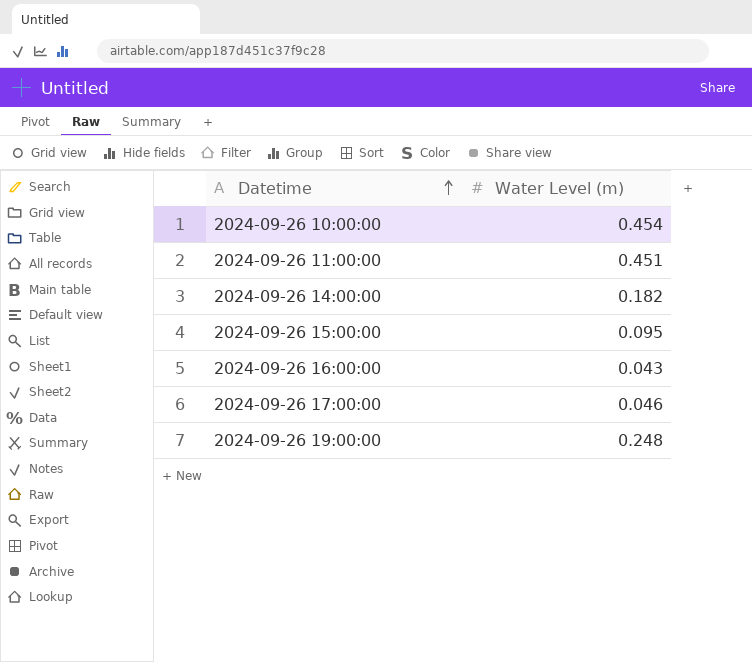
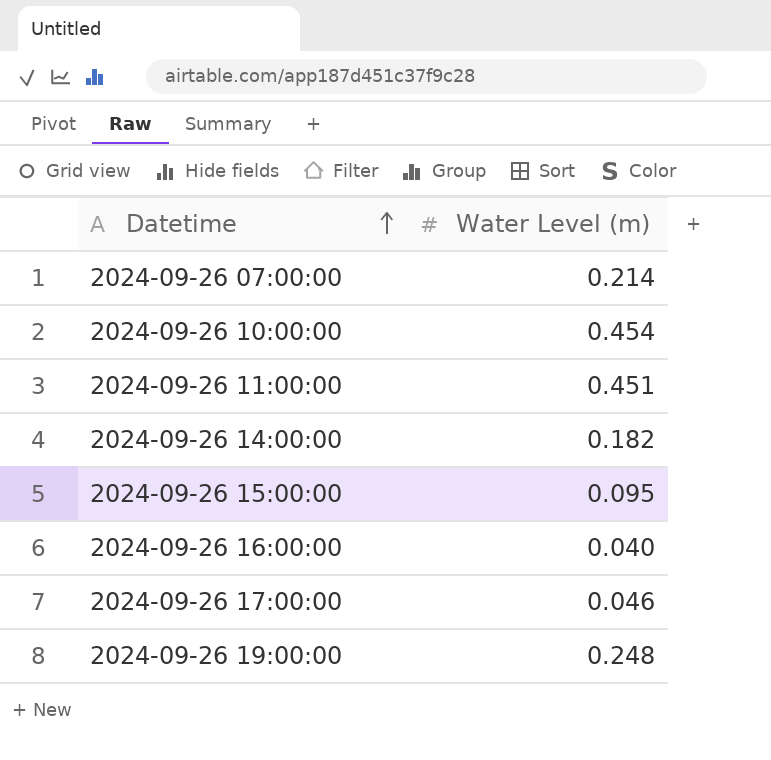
row 2024-09-26 07:00:00: none -> 0.214
2024-09-26 16:00:00 | Water Level (m): 0.043 -> 0.040

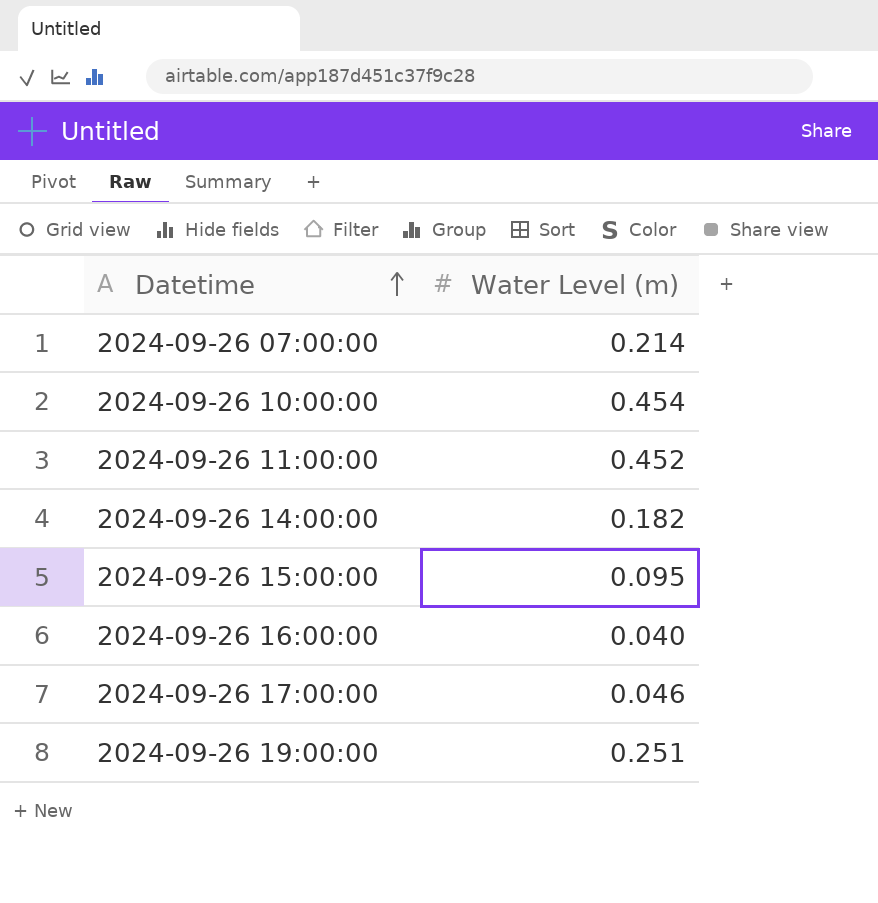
2024-09-26 11:00:00 | Water Level (m): 0.451 -> 0.452
2024-09-26 19:00:00 | Water Level (m): 0.248 -> 0.251

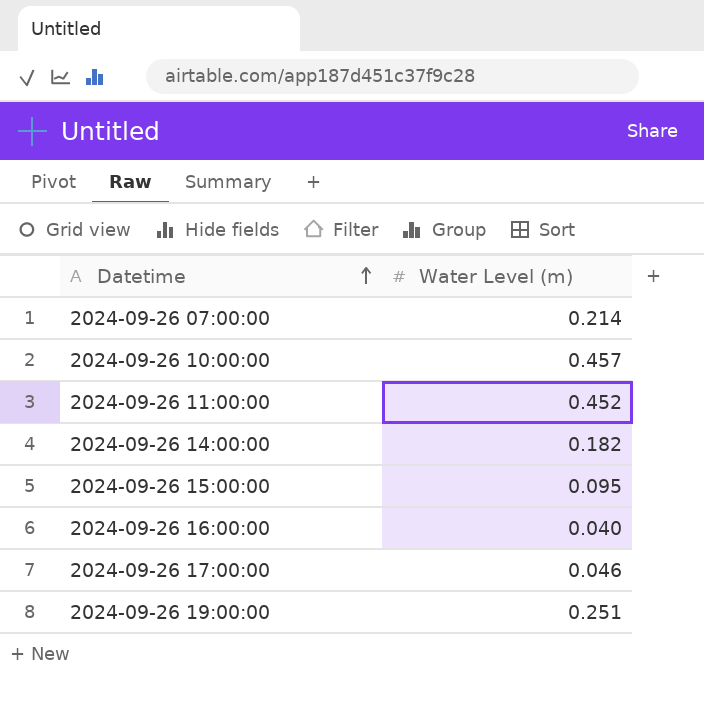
2024-09-26 10:00:00 | Water Level (m): 0.454 -> 0.457

